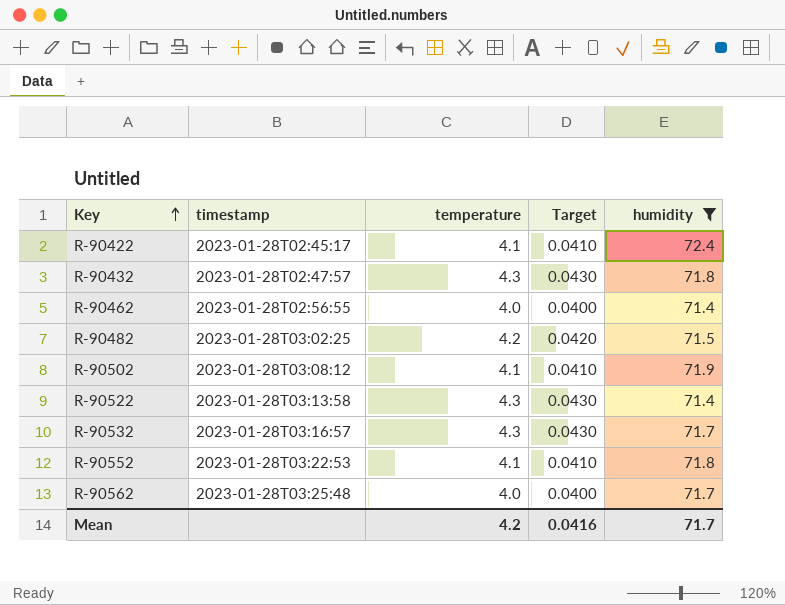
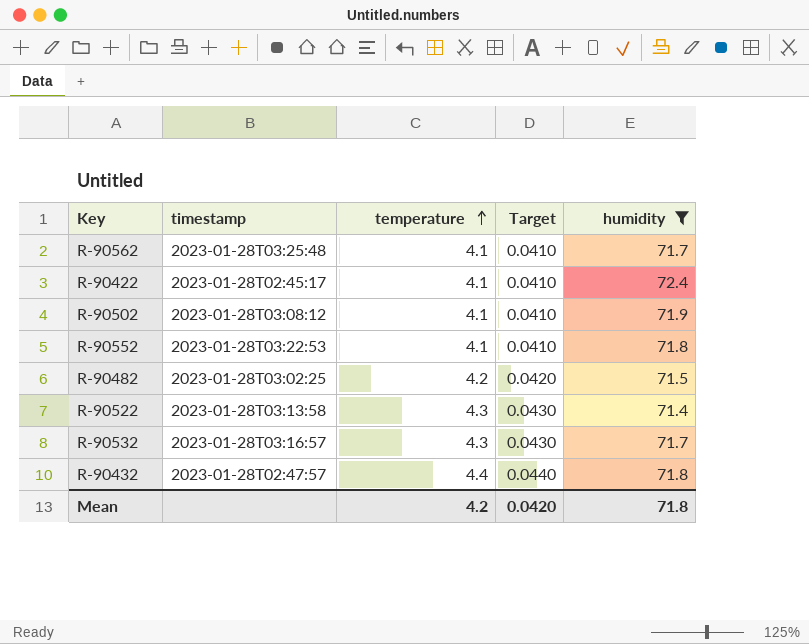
row order: Key ascending -> temperature ascending
row R-90462: 2023-01-28T02:56:55 | 4.0 | 0.0400 | 71.4 -> none
R-90562 | temperature: 4.0 -> 4.1
R-90562 | Target: 0.0400 -> 0.0410
R-90432 | temperature: 4.3 -> 4.4
R-90432 | Target: 0.0430 -> 0.0440
Mean | Target: 0.0416 -> 0.0420
Mean | humidity: 71.7 -> 71.8

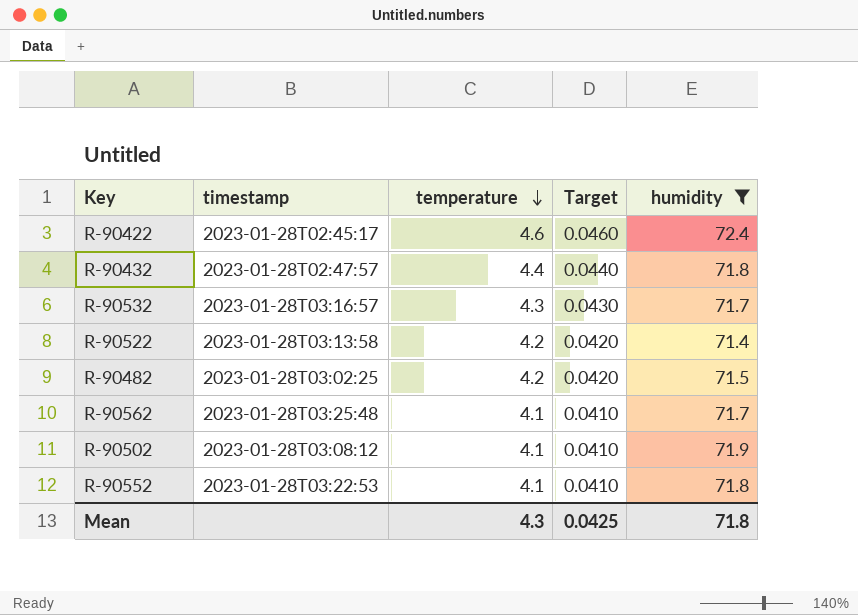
row order: temperature ascending -> temperature descending
R-90422 | temperature: 4.1 -> 4.6
R-90422 | Target: 0.0410 -> 0.0460
R-90522 | temperature: 4.3 -> 4.2
R-90522 | Target: 0.0430 -> 0.0420
Mean | temperature: 4.2 -> 4.3
Mean | Target: 0.0420 -> 0.0425

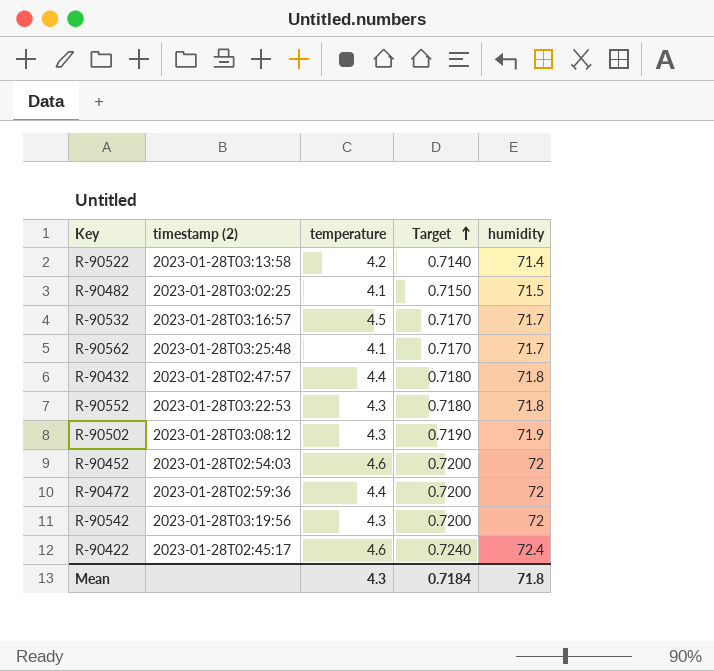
filter: humidity != 72 -> none
row order: temperature descending -> Target ascending
column name: timestamp -> timestamp (2)
column Target | formula: [temperature] * 0.01 -> [humidity] * 0.01
R-90482 | temperature: 4.2 -> 4.1
R-90532 | temperature: 4.3 -> 4.5
R-90552 | temperature: 4.1 -> 4.3
R-90502 | temperature: 4.1 -> 4.3
Mean | Target: 0.0425 -> 0.7184

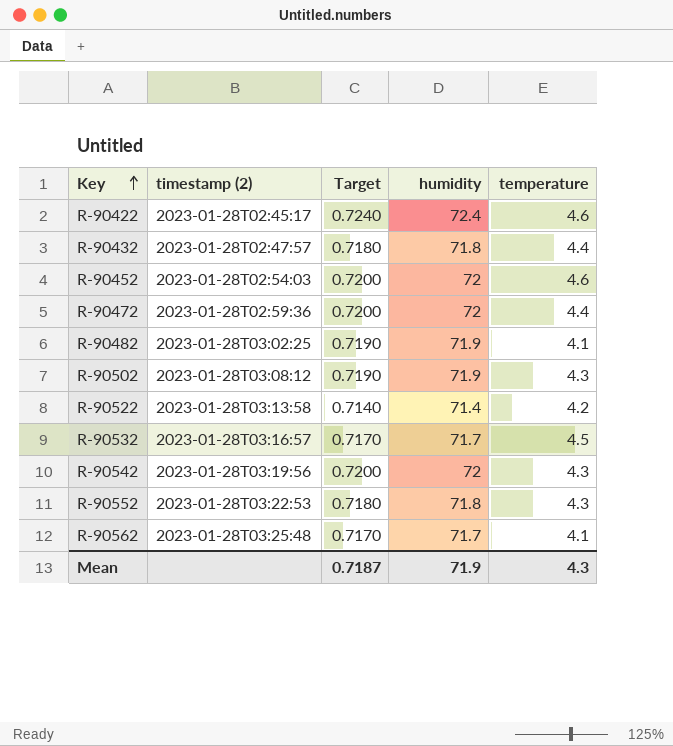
row order: Target ascending -> Key ascending
column temperature | position: 3 -> 5
R-90482 | Target: 0.7150 -> 0.7190
R-90482 | humidity: 71.5 -> 71.9
Mean | Target: 0.7184 -> 0.7187
Mean | humidity: 71.8 -> 71.9

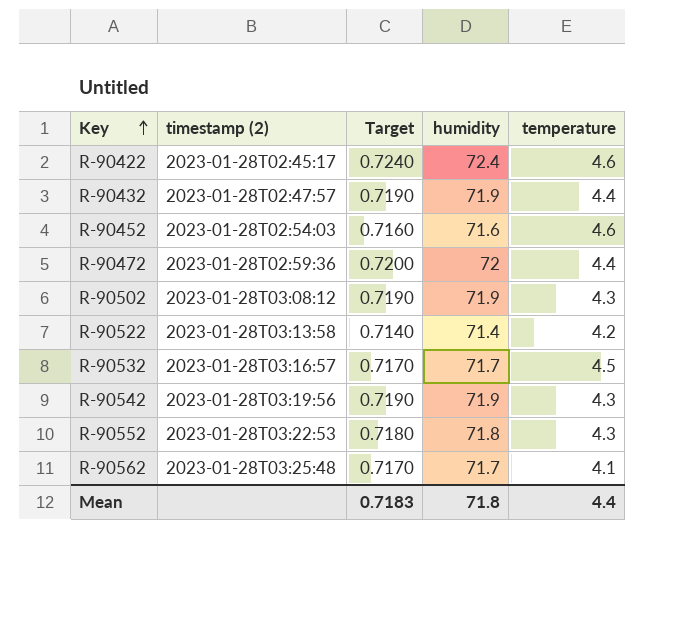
row R-90482: 2023-01-28T03:02:25 | 0.7190 | 71.9 | 4.1 -> none
R-90432 | Target: 0.7180 -> 0.7190
R-90432 | humidity: 71.8 -> 71.9
R-90452 | Target: 0.7200 -> 0.7160
R-90452 | humidity: 72 -> 71.6
R-90542 | Target: 0.7200 -> 0.7190
R-90542 | humidity: 72 -> 71.9
Mean | Target: 0.7187 -> 0.7183
Mean | humidity: 71.9 -> 71.8
Mean | temperature: 4.3 -> 4.4

